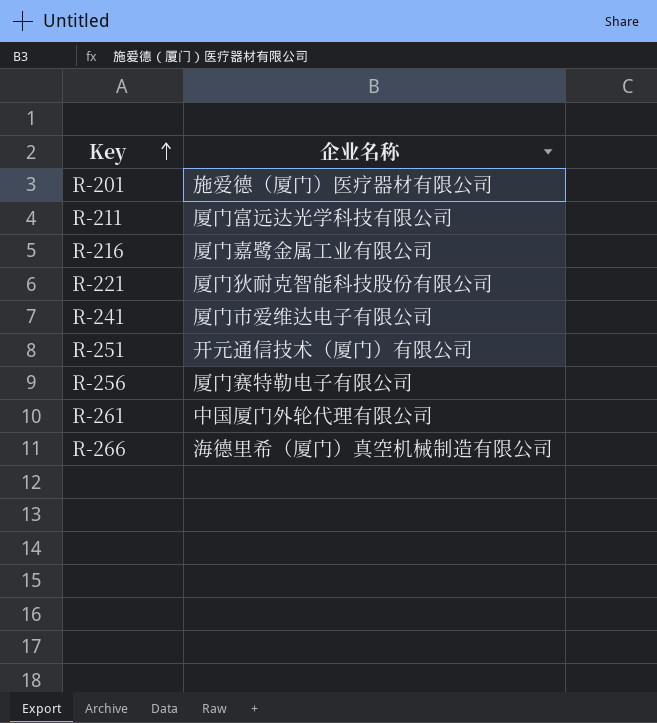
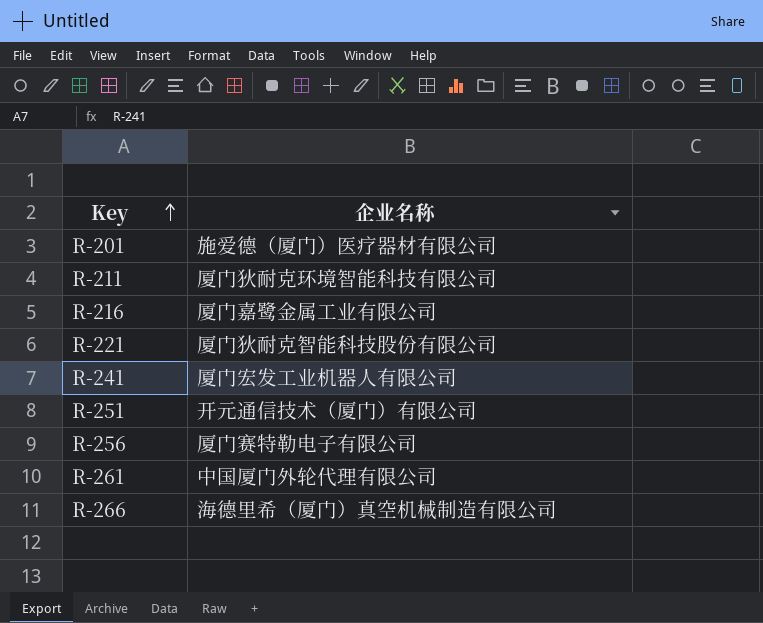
R-211 | 企业名称: 厦门富远达光学科技有限公司 -> 厦门狄耐克环境智能科技有限公司
R-241 | 企业名称: 厦门市爱维达电子有限公司 -> 厦门宏发工业机器人有限公司

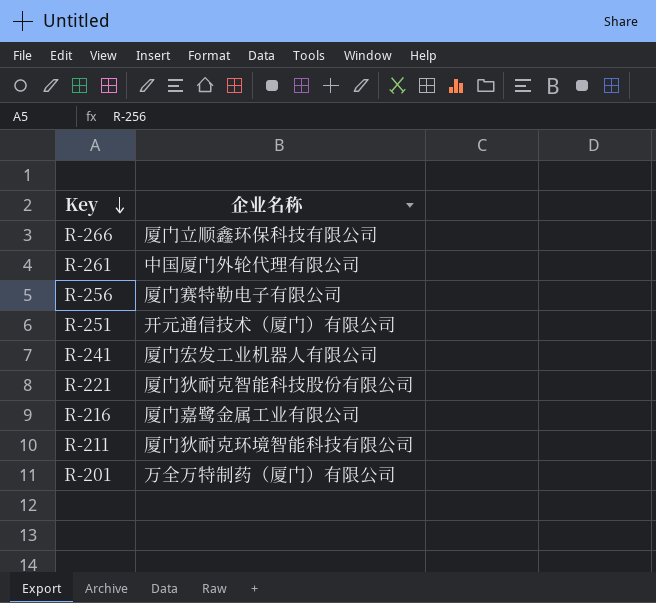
row order: Key ascending -> Key descending
R-266 | 企业名称: 海德里希（厦门）真空机械制造有限公司 -> 厦门立顺鑫环保科技有限公司
R-201 | 企业名称: 施爱德（厦门）医疗器材有限公司 -> 万全万特制药（厦门）有限公司

